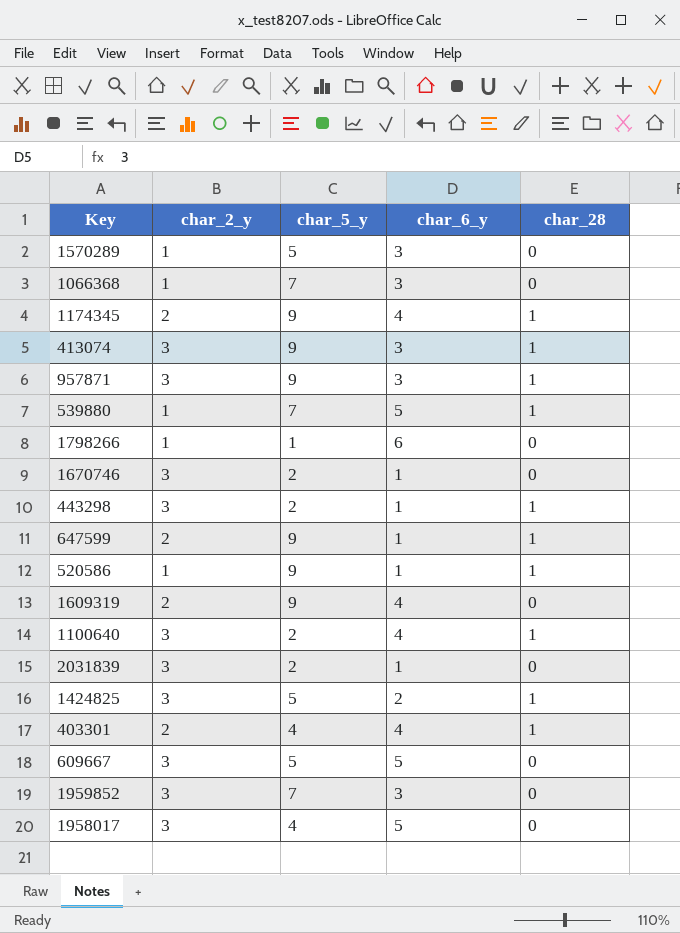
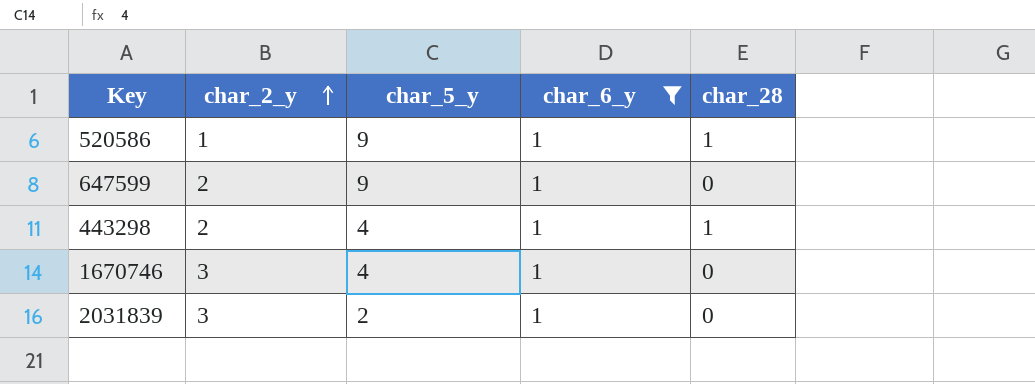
filter: none -> char_6_y = 1
row order: none -> char_2_y ascending
647599 | char_28: 1 -> 0
443298 | char_2_y: 3 -> 2
443298 | char_5_y: 2 -> 4
1670746 | char_5_y: 2 -> 4

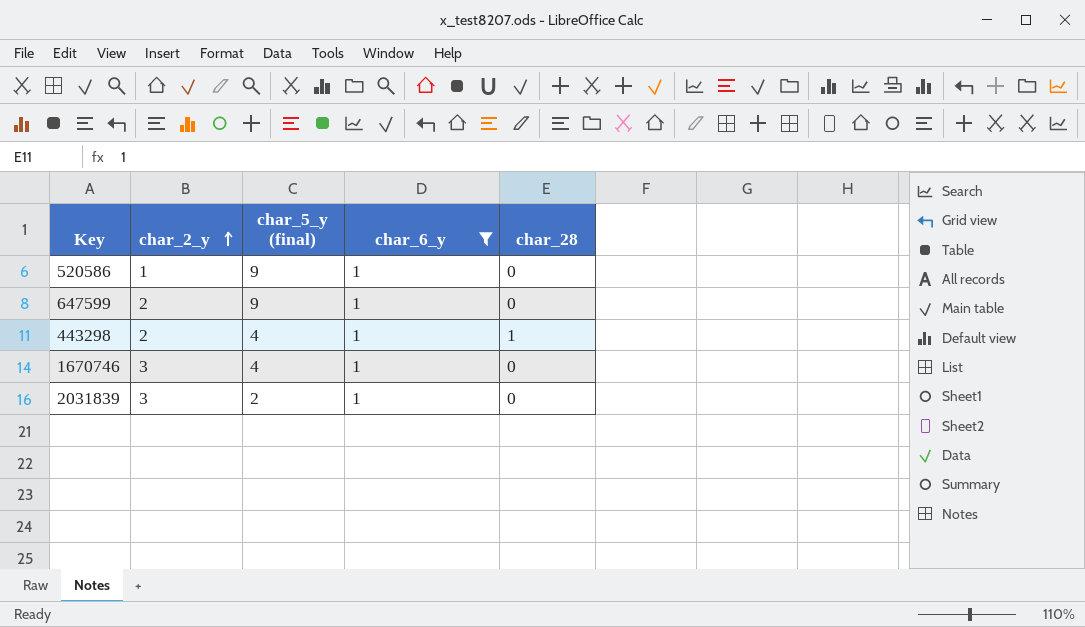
column name: char_5_y -> char_5_y (final)
520586 | char_28: 1 -> 0

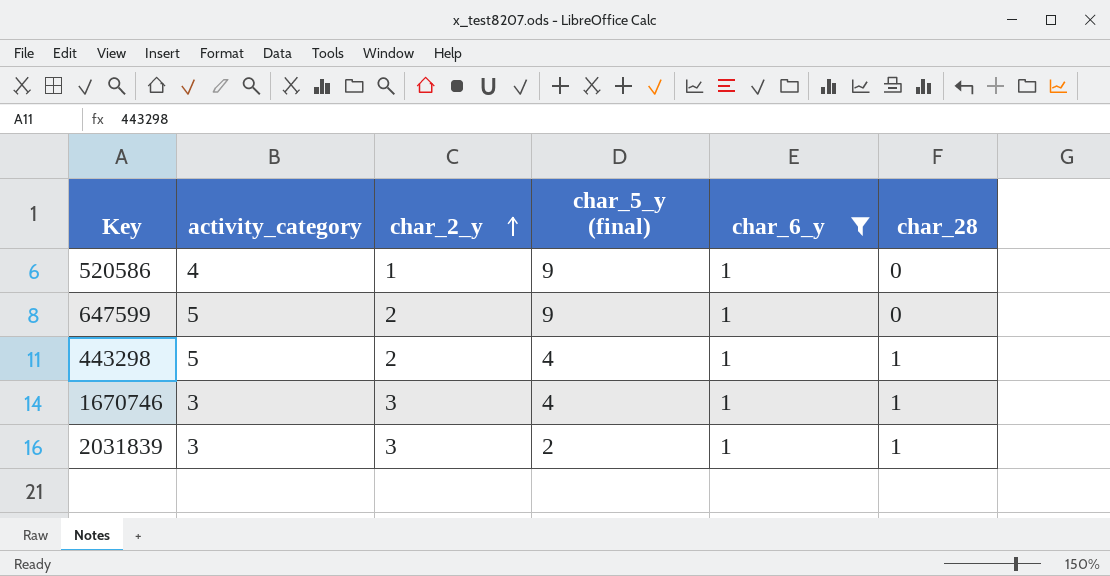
column activity_category | position: none -> 2
1670746 | char_28: 0 -> 1
2031839 | char_28: 0 -> 1

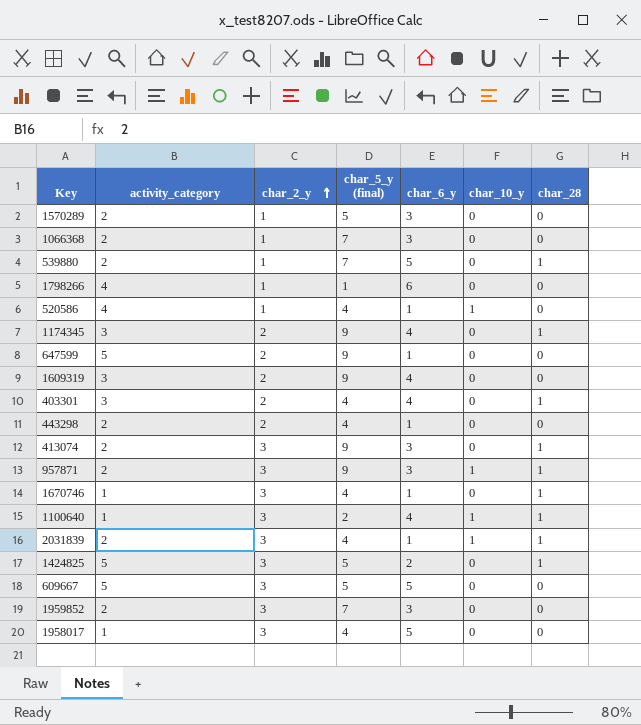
filter: char_6_y = 1 -> none
column char_10_y | position: none -> 6
520586 | char_5_y (final): 9 -> 4
443298 | activity_category: 5 -> 2
443298 | char_28: 1 -> 0
1670746 | activity_category: 3 -> 1
2031839 | activity_category: 3 -> 2
2031839 | char_5_y (final): 2 -> 4

